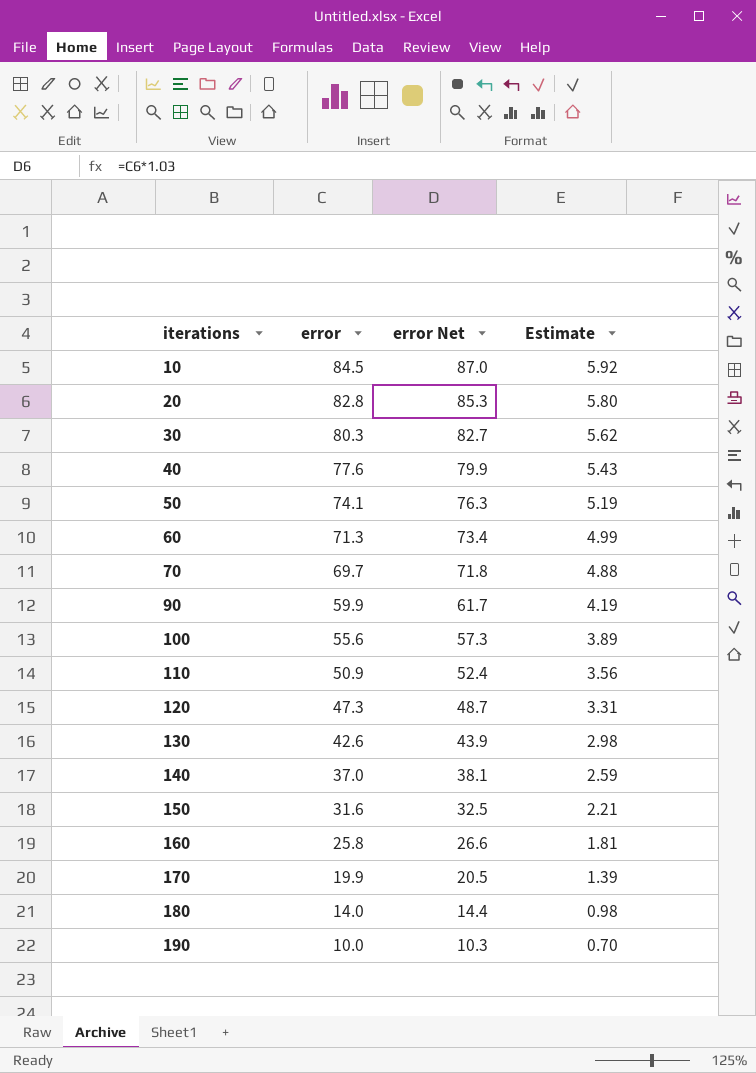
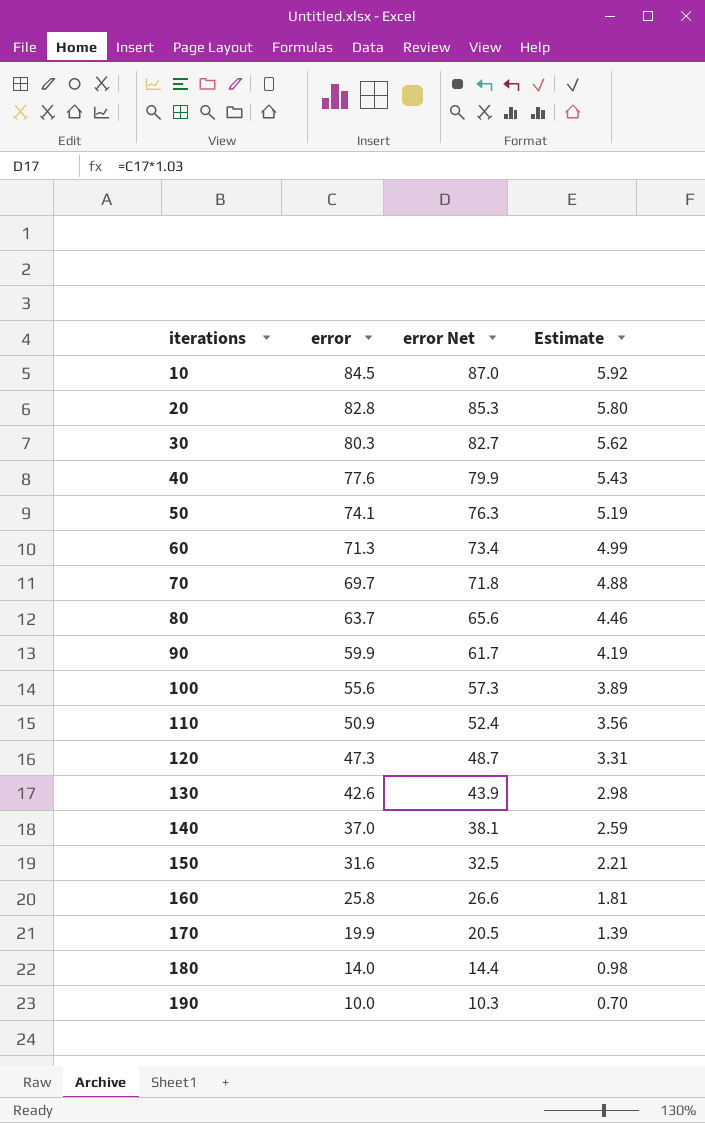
row 80: none -> 63.7 | 65.6 | 4.46

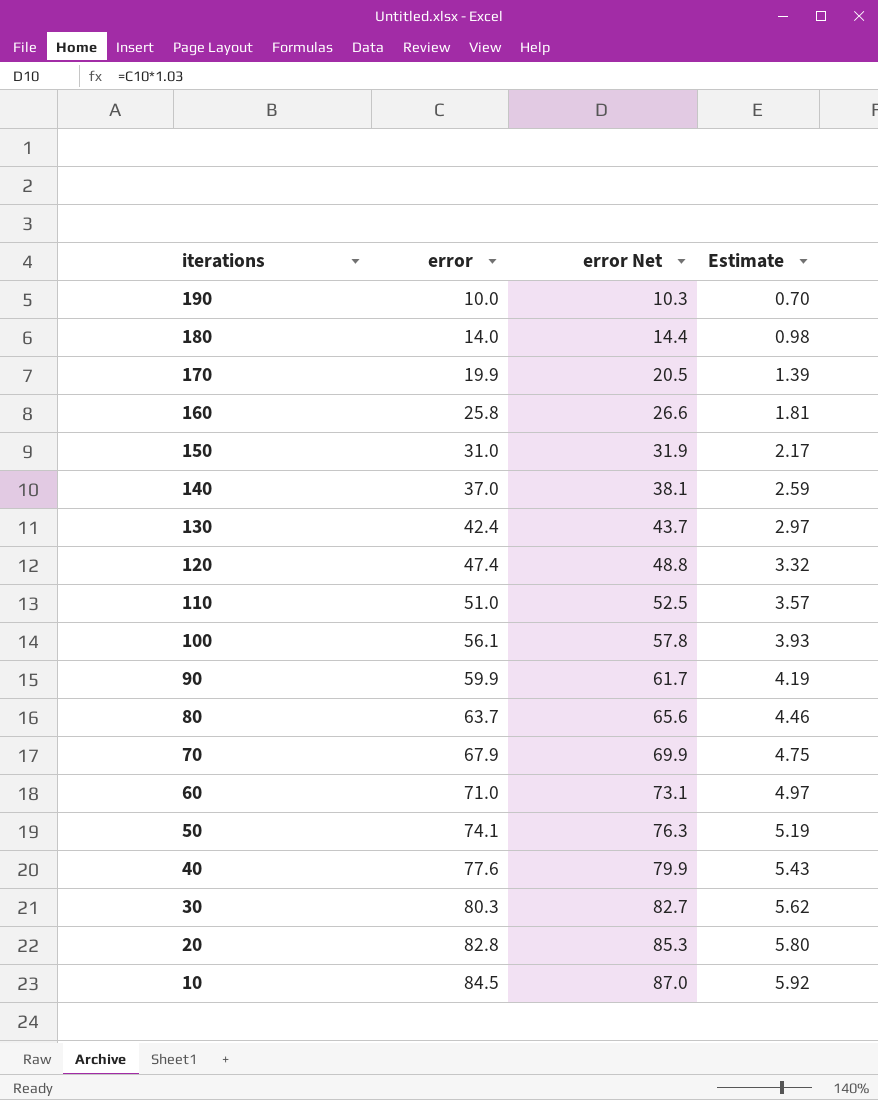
row order: iterations ascending -> iterations descending
150 | error: 31.6 -> 31.0
150 | error Net: 32.5 -> 31.9
150 | Estimate: 2.21 -> 2.17
130 | error: 42.6 -> 42.4
130 | error Net: 43.9 -> 43.7
130 | Estimate: 2.98 -> 2.97
120 | error: 47.3 -> 47.4
120 | error Net: 48.7 -> 48.8
120 | Estimate: 3.31 -> 3.32
110 | error: 50.9 -> 51.0
110 | error Net: 52.4 -> 52.5
110 | Estimate: 3.56 -> 3.57
100 | error: 55.6 -> 56.1
100 | error Net: 57.3 -> 57.8
100 | Estimate: 3.89 -> 3.93
70 | error: 69.7 -> 67.9
70 | error Net: 71.8 -> 69.9
70 | Estimate: 4.88 -> 4.75
60 | error: 71.3 -> 71.0
60 | error Net: 73.4 -> 73.1
60 | Estimate: 4.99 -> 4.97

